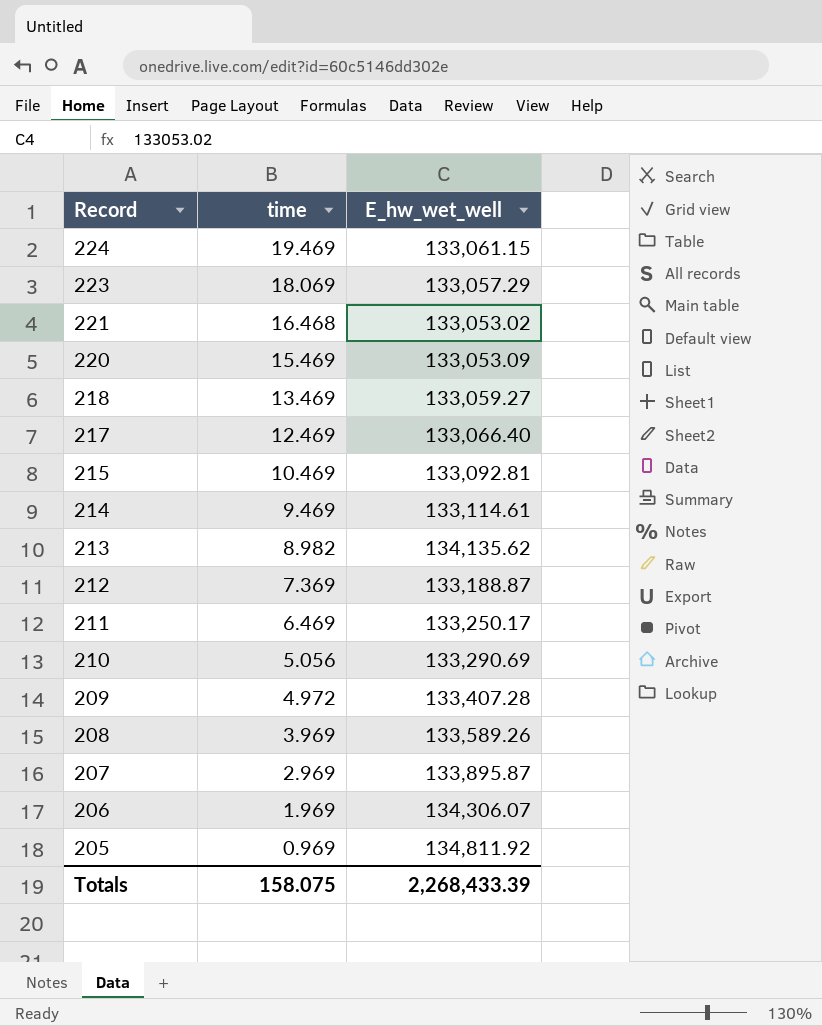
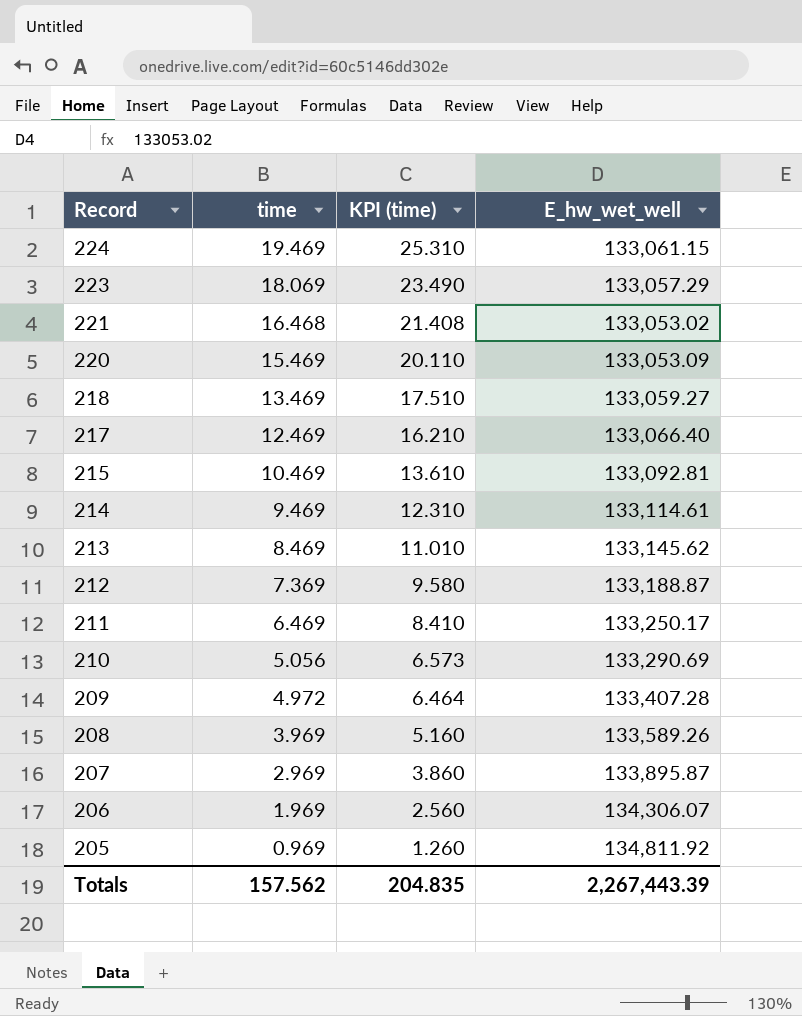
column KPI (time) | formula: none -> [time] * 1.3
213 | time: 8.982 -> 8.469
213 | E_hw_wet_well: 134,135.62 -> 133,145.62
Totals | time: 158.075 -> 157.562
Totals | E_hw_wet_well: 2,268,433.39 -> 2,267,443.39

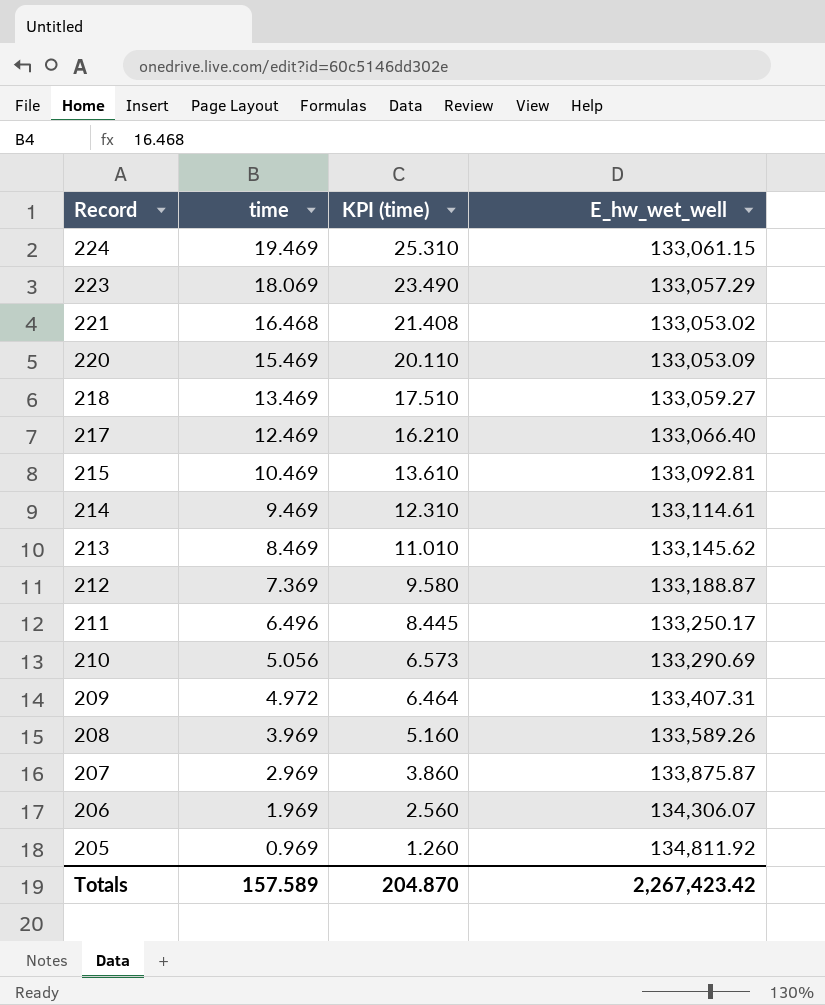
211 | time: 6.469 -> 6.496
211 | KPI (time): 8.410 -> 8.445
209 | E_hw_wet_well: 133,407.28 -> 133,407.31
207 | E_hw_wet_well: 133,895.87 -> 133,875.87
Totals | time: 157.562 -> 157.589
Totals | KPI (time): 204.835 -> 204.870
Totals | E_hw_wet_well: 2,267,443.39 -> 2,267,423.42

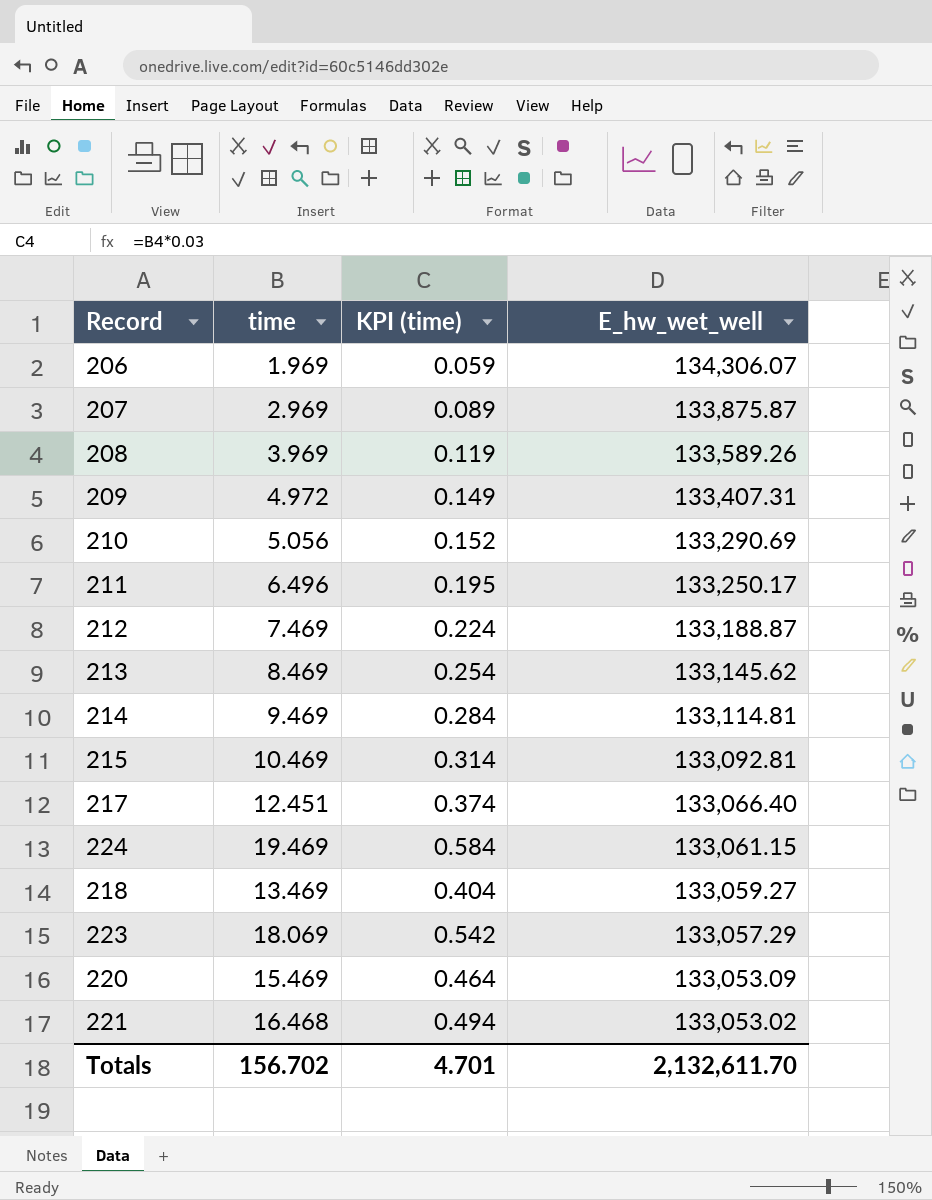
row order: Record descending -> E_hw_wet_well descending
column KPI (time) | formula: [time] * 1.3 -> [time] * 0.03
row 205: 0.969 | 1.260 | 134,811.92 -> none
212 | time: 7.369 -> 7.469
214 | E_hw_wet_well: 133,114.61 -> 133,114.81
217 | time: 12.469 -> 12.451
Totals | time: 157.589 -> 156.702
Totals | KPI (time): 204.870 -> 4.701
Totals | E_hw_wet_well: 2,267,423.42 -> 2,132,611.70

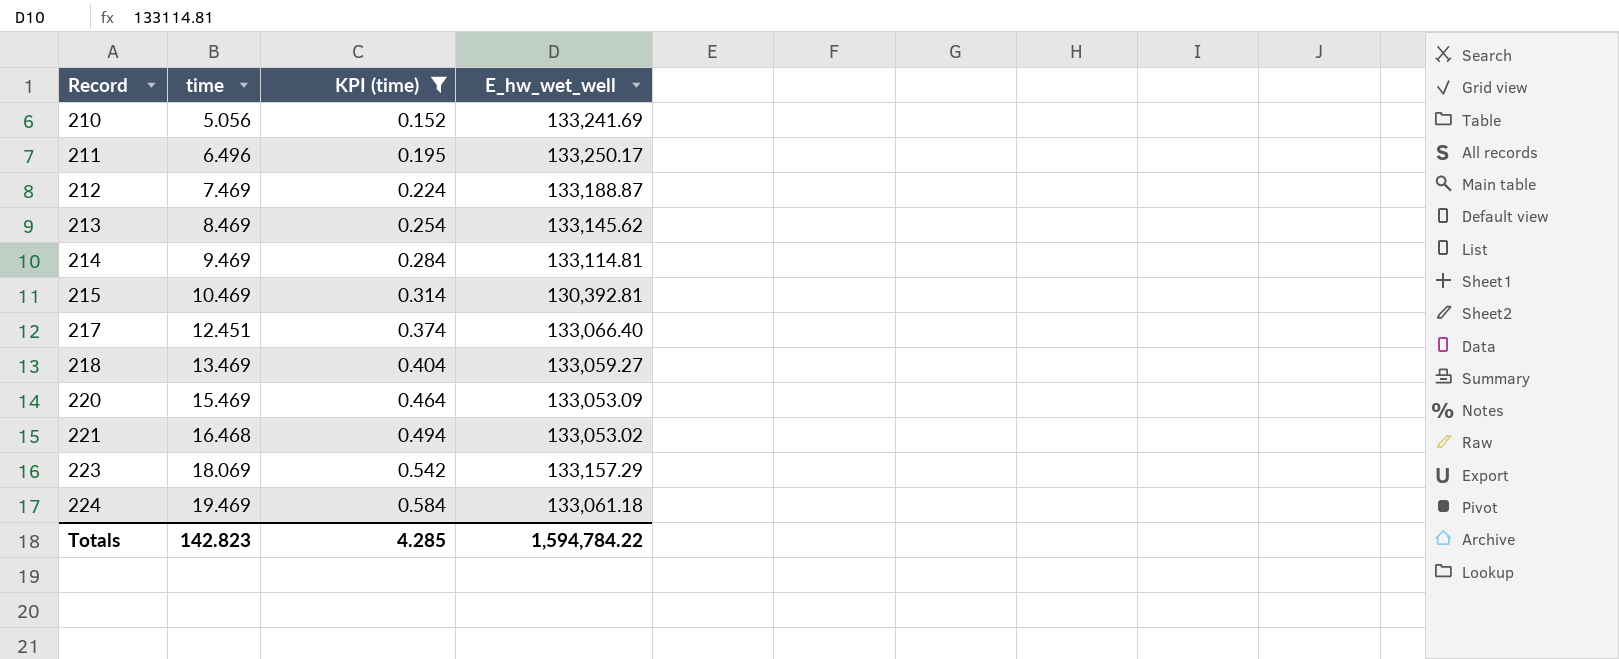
filter: none -> KPI (time) >= 0.152
row order: E_hw_wet_well descending -> Record ascending
210 | E_hw_wet_well: 133,290.69 -> 133,241.69
215 | E_hw_wet_well: 133,092.81 -> 130,392.81
223 | E_hw_wet_well: 133,057.29 -> 133,157.29
224 | E_hw_wet_well: 133,061.15 -> 133,061.18
Totals | time: 156.702 -> 142.823
Totals | KPI (time): 4.701 -> 4.285
Totals | E_hw_wet_well: 2,132,611.70 -> 1,594,784.22

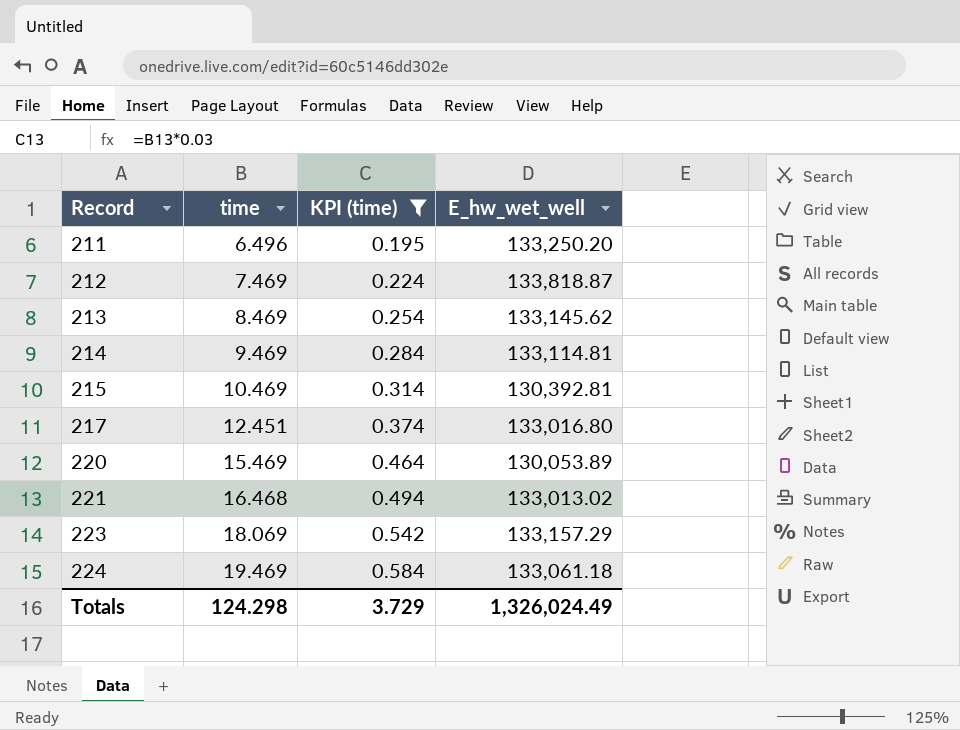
row 210: 5.056 | 0.152 | 133,241.69 -> none
row 218: 13.469 | 0.404 | 133,059.27 -> none
211 | E_hw_wet_well: 133,250.17 -> 133,250.20
212 | E_hw_wet_well: 133,188.87 -> 133,818.87
217 | E_hw_wet_well: 133,066.40 -> 133,016.80
220 | E_hw_wet_well: 133,053.09 -> 130,053.89
221 | E_hw_wet_well: 133,053.02 -> 133,013.02
Totals | time: 142.823 -> 124.298
Totals | KPI (time): 4.285 -> 3.729
Totals | E_hw_wet_well: 1,594,784.22 -> 1,326,024.49

